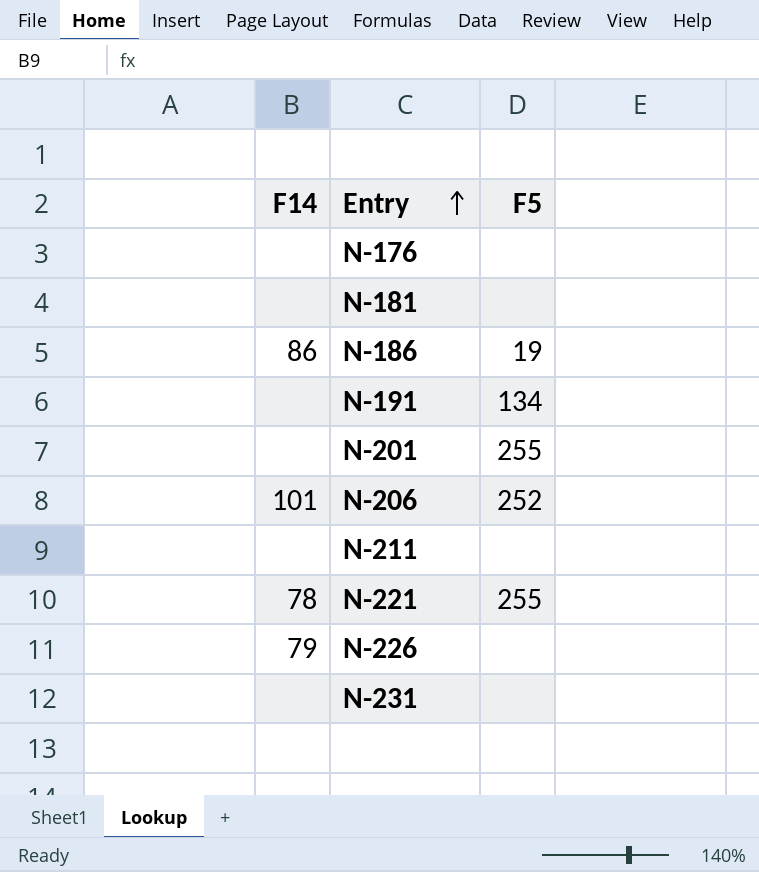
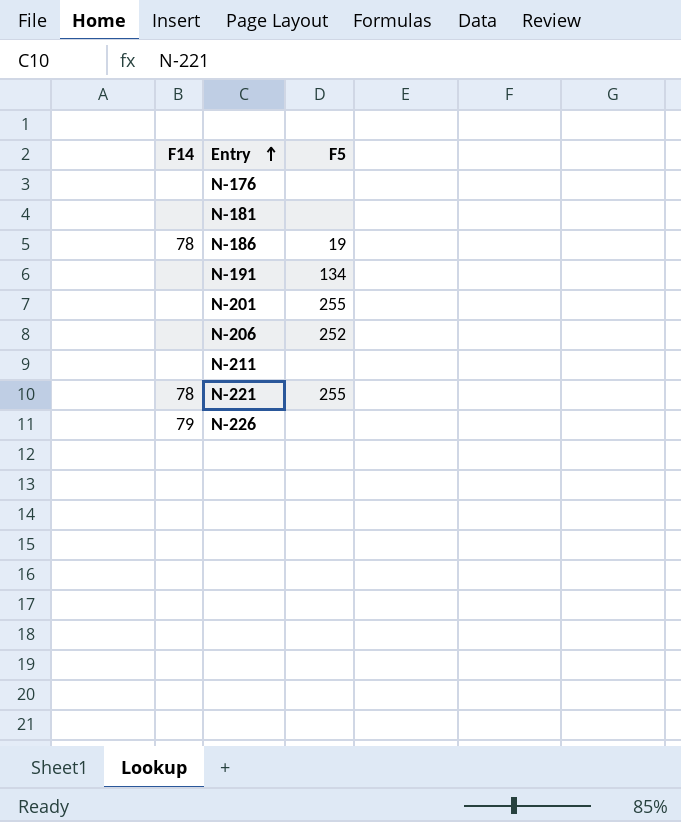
row N-231: none | none -> none
N-186 | F14: 86 -> 78
N-206 | F14: 101 -> none

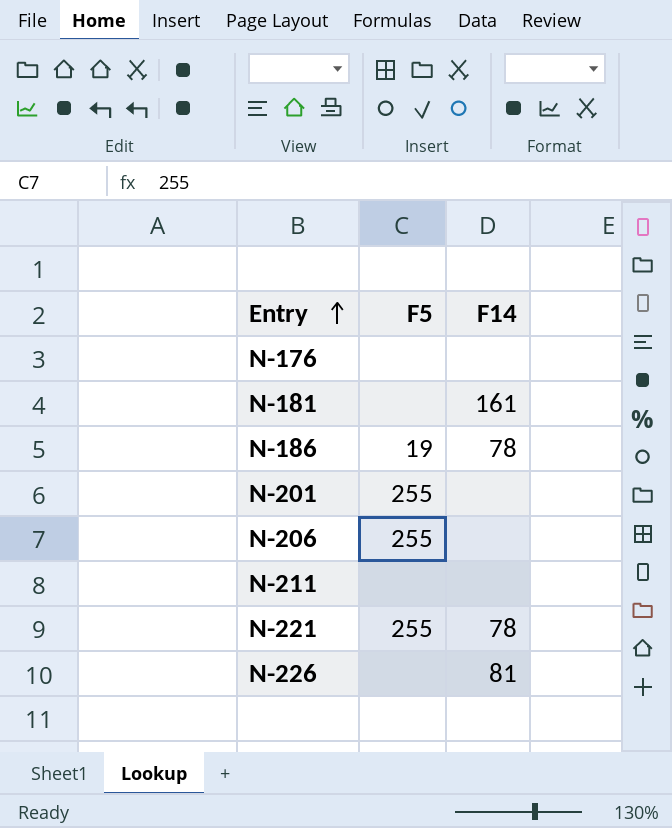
column F14 | position: 1 -> 3
row N-191: none | 134 -> none
N-181 | F14: none -> 161
N-206 | F5: 252 -> 255
N-226 | F14: 79 -> 81

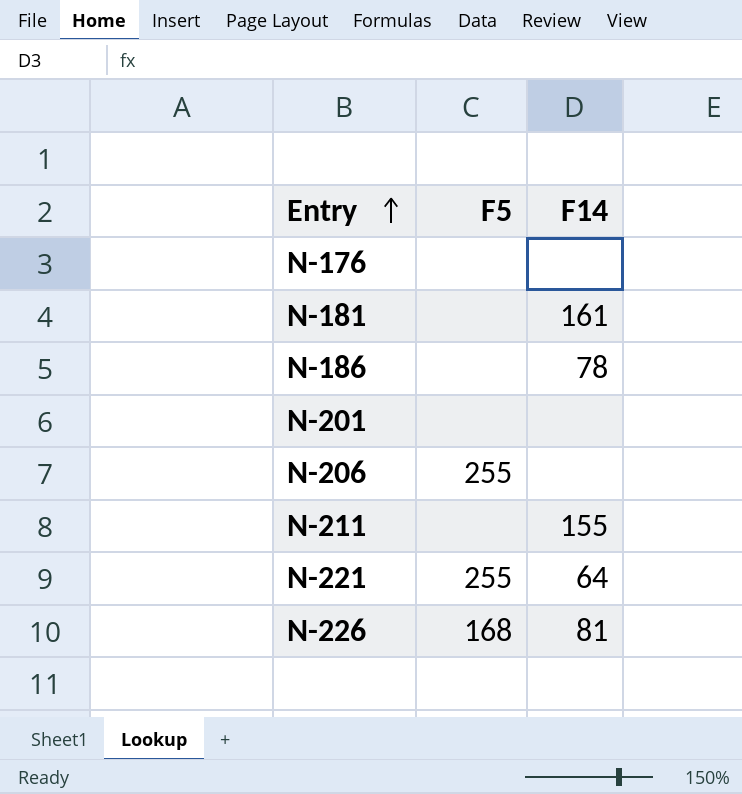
N-186 | F5: 19 -> none
N-201 | F5: 255 -> none
N-211 | F14: none -> 155
N-221 | F14: 78 -> 64
N-226 | F5: none -> 168

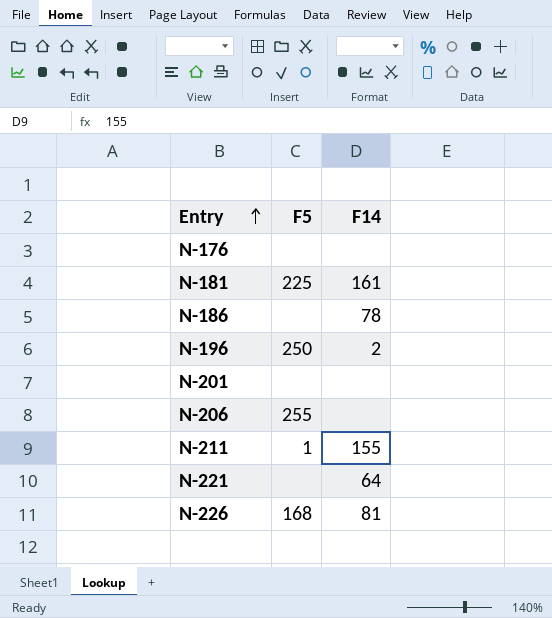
N-181 | F5: none -> 225
row N-196: none -> 250 | 2
N-211 | F5: none -> 1
N-221 | F5: 255 -> none

